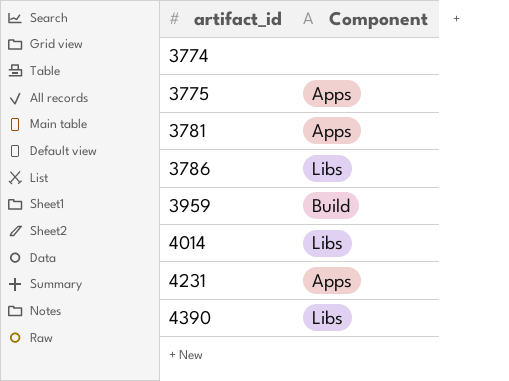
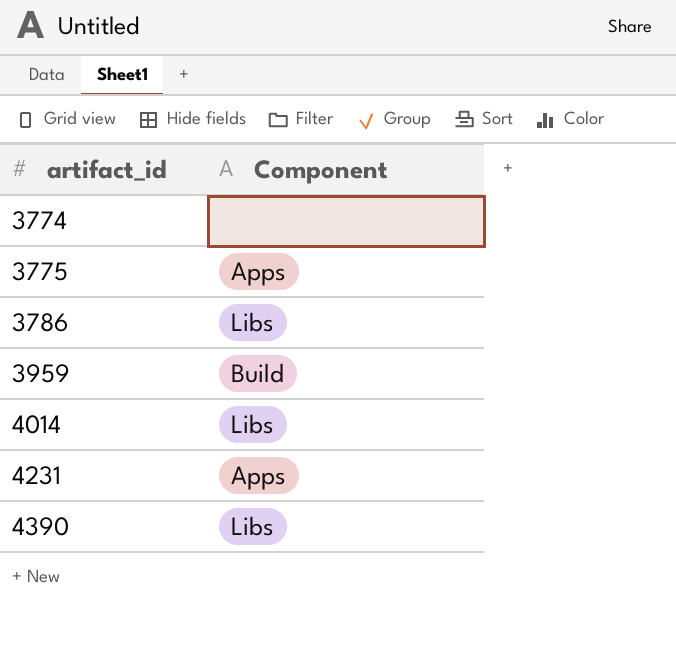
row 3781: Apps -> none

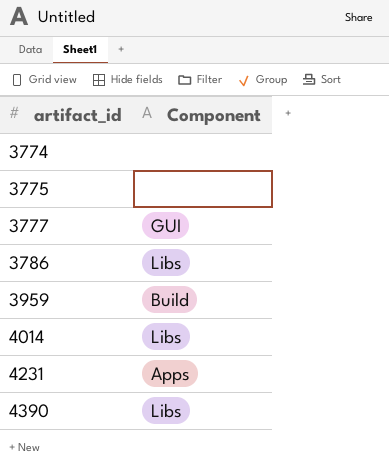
3775 | Component: Apps -> none
row 3777: none -> GUI

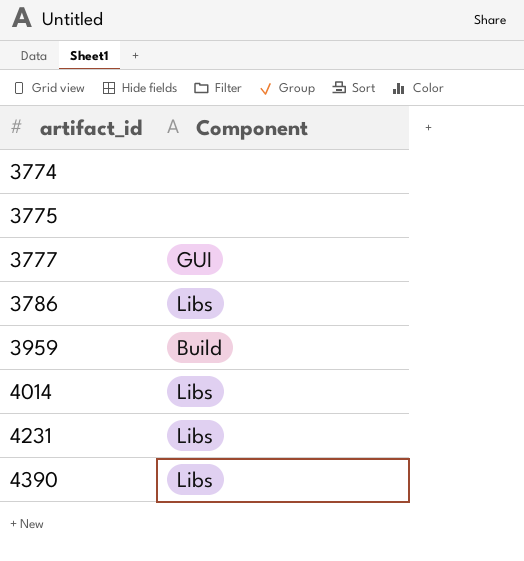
4231 | Component: Apps -> Libs

